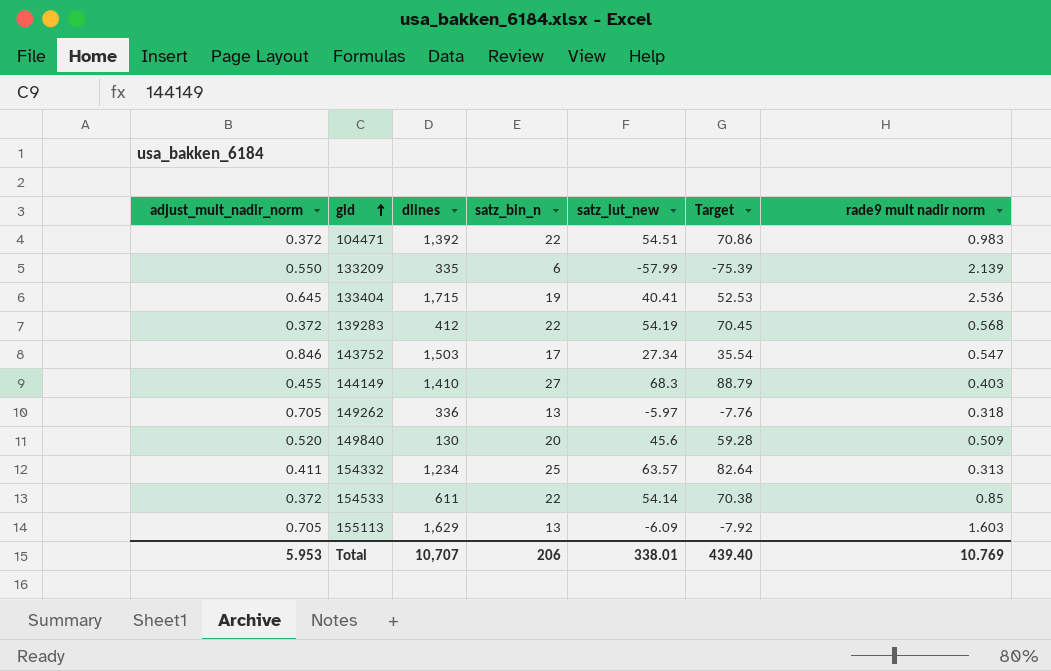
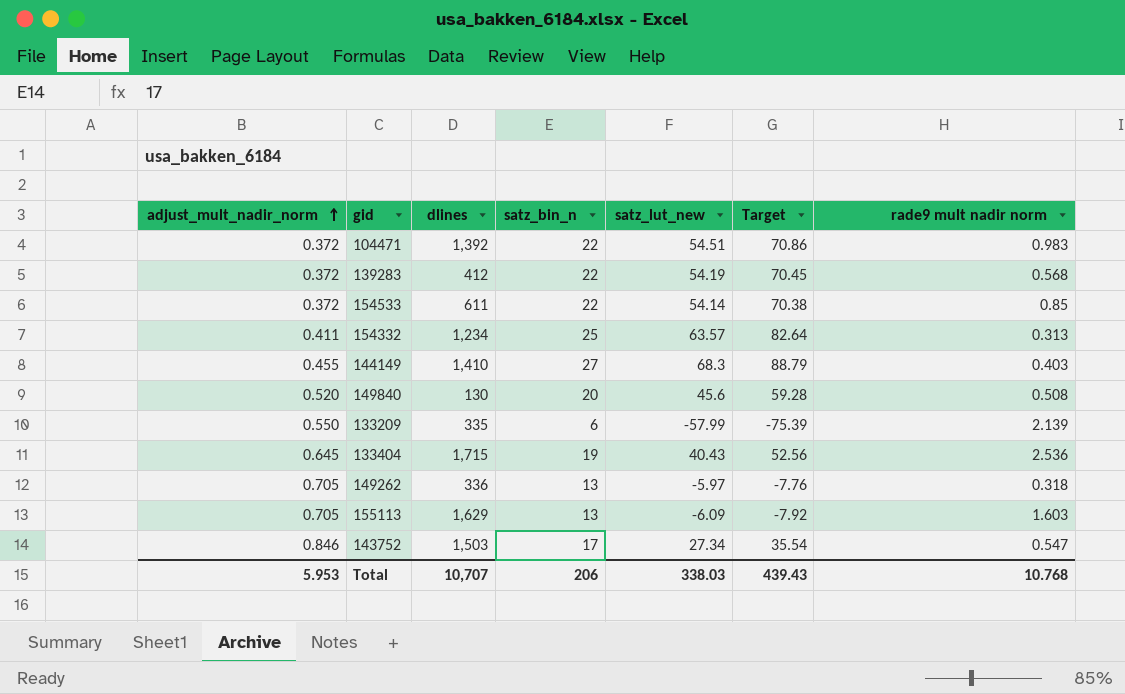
row order: gid ascending -> adjust_mult_nadir_norm ascending
149840 | rade9 mult nadir norm: 0.509 -> 0.508
133404 | satz_lut_new: 40.41 -> 40.43
133404 | Target: 52.53 -> 52.56
Total | satz_lut_new: 338.01 -> 338.03
Total | Target: 439.40 -> 439.43
Total | rade9 mult nadir norm: 10.769 -> 10.768

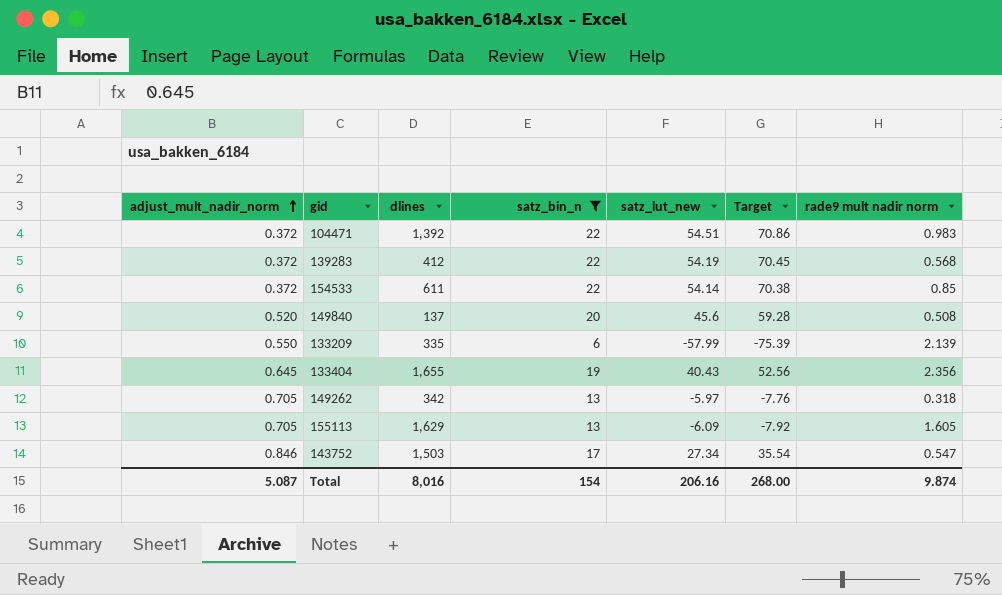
filter: none -> satz_bin_n <= 22
149840 | dlines: 130 -> 137
133404 | dlines: 1,715 -> 1,655
133404 | rade9 mult nadir norm: 2.536 -> 2.356
149262 | dlines: 336 -> 342
155113 | rade9 mult nadir norm: 1.603 -> 1.605
Total | adjust_mult_nadir_norm: 5.953 -> 5.087
Total | dlines: 10,707 -> 8,016
Total | satz_bin_n: 206 -> 154
Total | satz_lut_new: 338.03 -> 206.16
Total | Target: 439.43 -> 268.00
Total | rade9 mult nadir norm: 10.768 -> 9.874

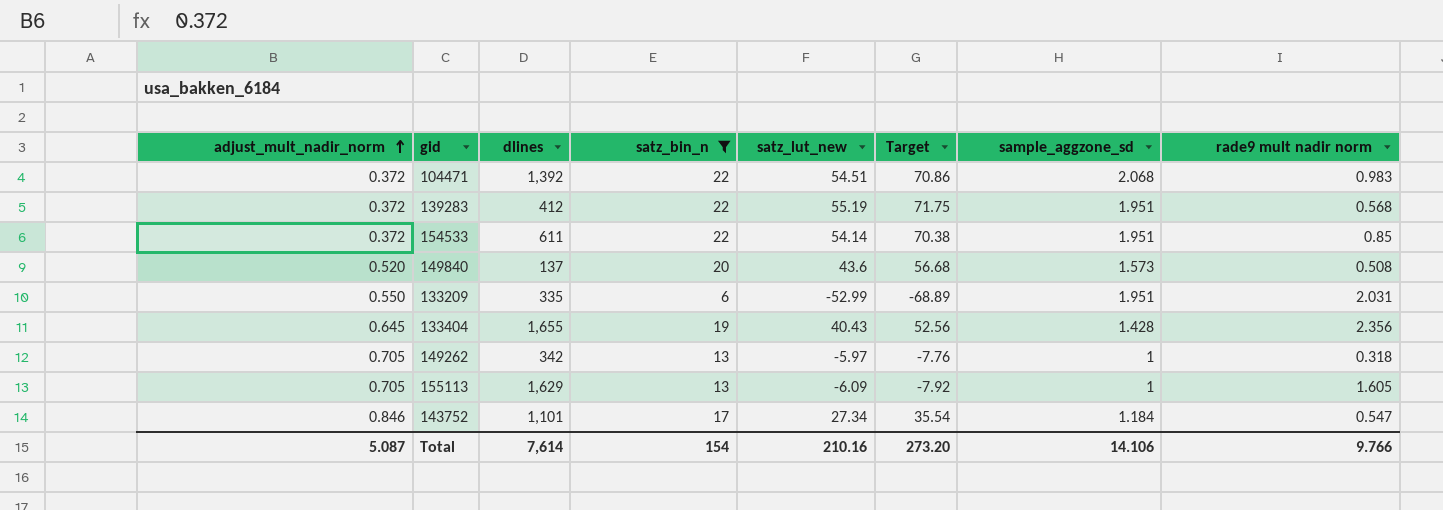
column sample_aggzone_sd | position: none -> 7
139283 | satz_lut_new: 54.19 -> 55.19
139283 | Target: 70.45 -> 71.75
149840 | satz_lut_new: 45.6 -> 43.6
149840 | Target: 59.28 -> 56.68
133209 | satz_lut_new: -57.99 -> -52.99
133209 | Target: -75.39 -> -68.89
133209 | rade9 mult nadir norm: 2.139 -> 2.031
143752 | dlines: 1,503 -> 1,101
Total | dlines: 8,016 -> 7,614
Total | satz_lut_new: 206.16 -> 210.16
Total | Target: 268.00 -> 273.20
Total | rade9 mult nadir norm: 9.874 -> 9.766

